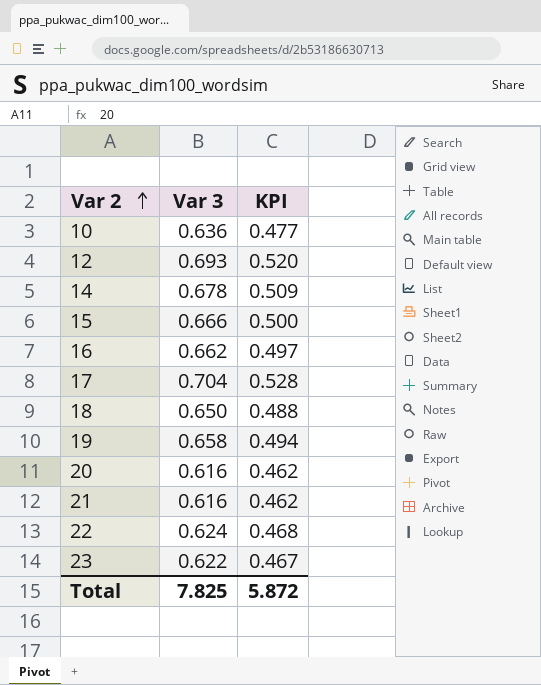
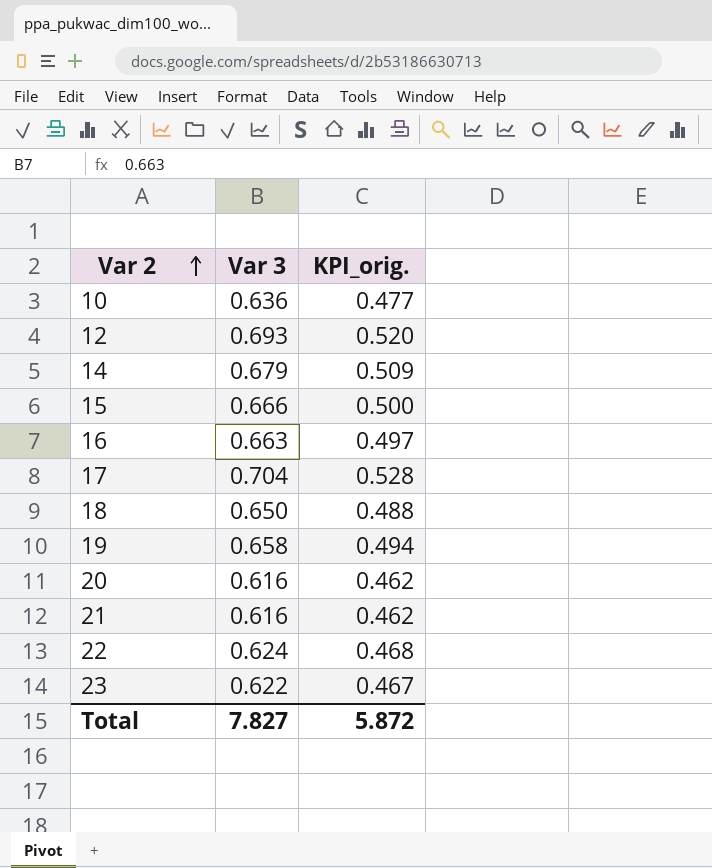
column name: KPI -> KPI_orig.
14 | Var 3: 0.678 -> 0.679
16 | Var 3: 0.662 -> 0.663
Total | Var 3: 7.825 -> 7.827

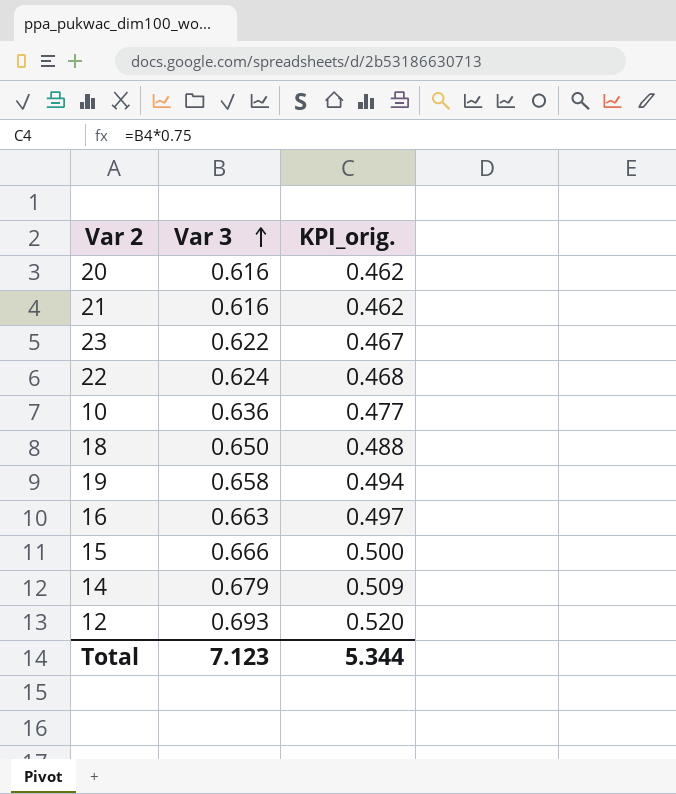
row order: Var 2 ascending -> Var 3 ascending
row 17: 0.704 | 0.528 -> none
Total | Var 3: 7.827 -> 7.123
Total | KPI_orig.: 5.872 -> 5.344

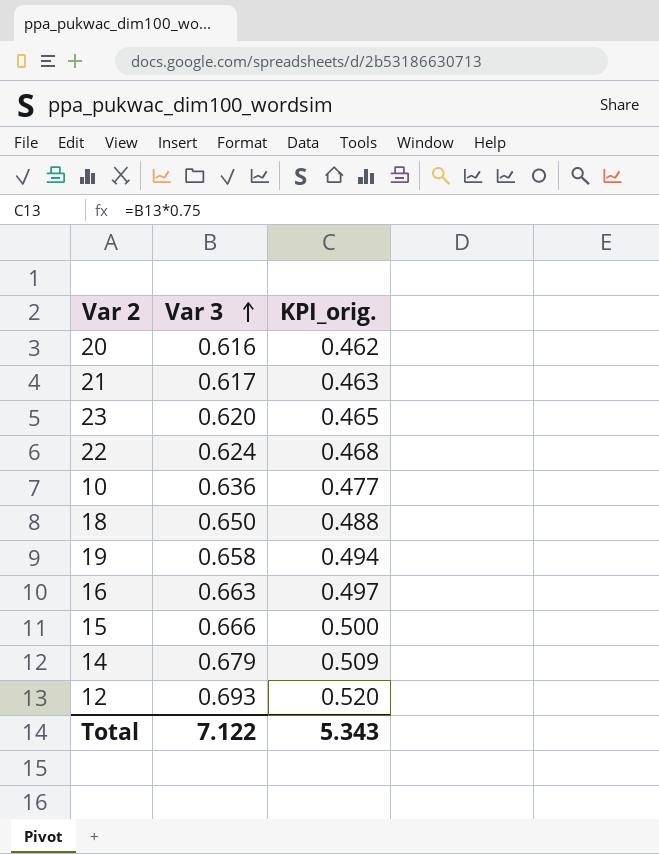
21 | Var 3: 0.616 -> 0.617
21 | KPI_orig.: 0.462 -> 0.463
23 | Var 3: 0.622 -> 0.620
23 | KPI_orig.: 0.467 -> 0.465
Total | Var 3: 7.123 -> 7.122
Total | KPI_orig.: 5.344 -> 5.343

